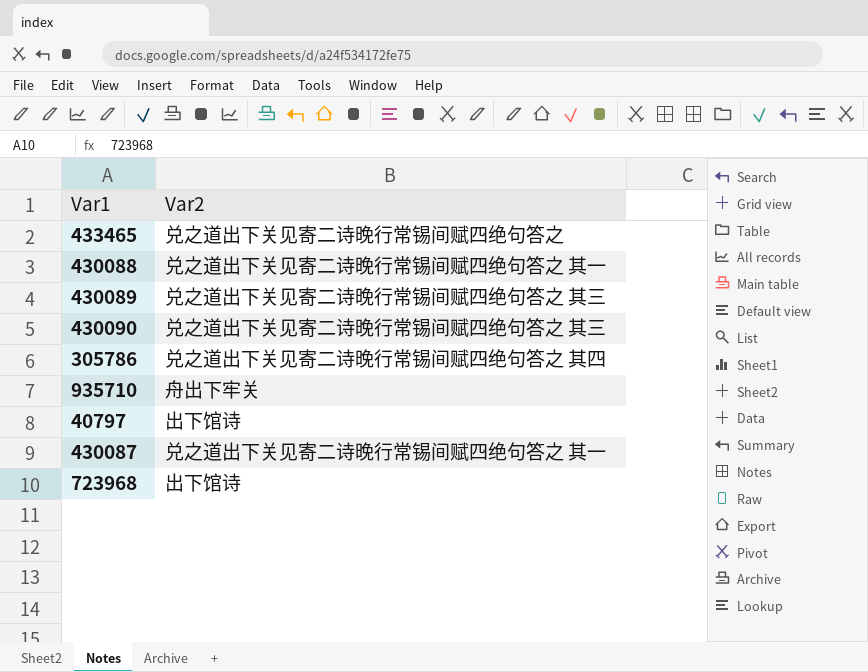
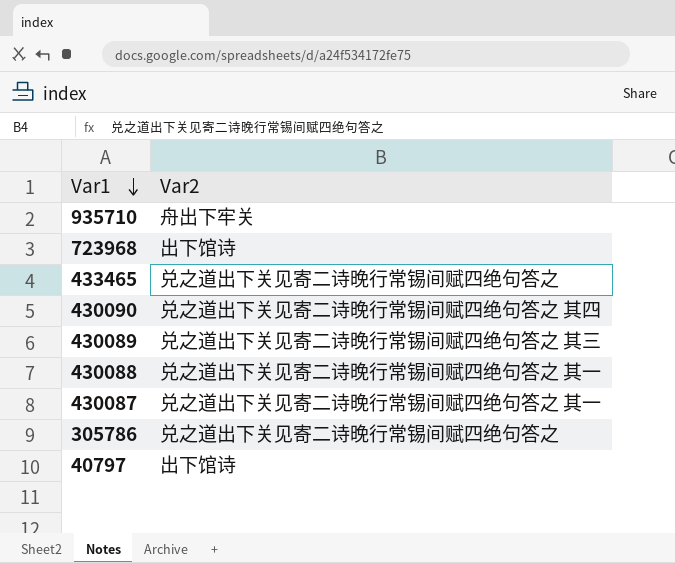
row order: none -> Var1 descending
430090 | Var2: 兑之道出下关见寄二诗晚行常锡间赋四绝句答之 其三 -> 兑之道出下关见寄二诗晚行常锡间赋四绝句答之 其四
305786 | Var2: 兑之道出下关见寄二诗晚行常锡间赋四绝句答之 其四 -> 兑之道出下关见寄二诗晚行常锡间赋四绝句答之

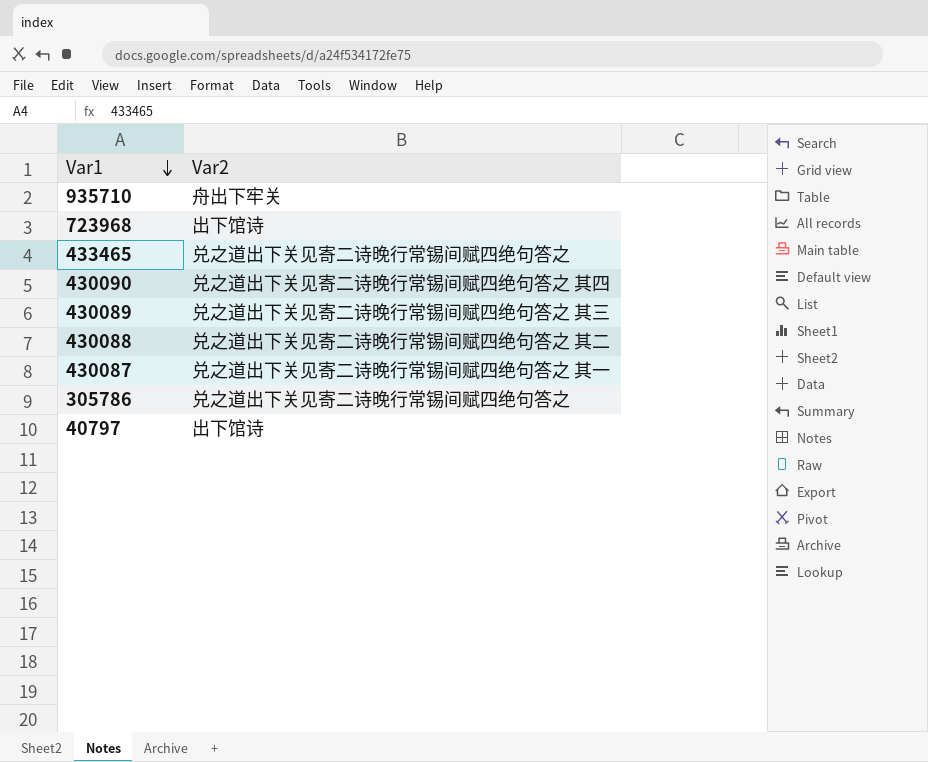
430088 | Var2: 兑之道出下关见寄二诗晚行常锡间赋四绝句答之 其一 -> 兑之道出下关见寄二诗晚行常锡间赋四绝句答之 其二

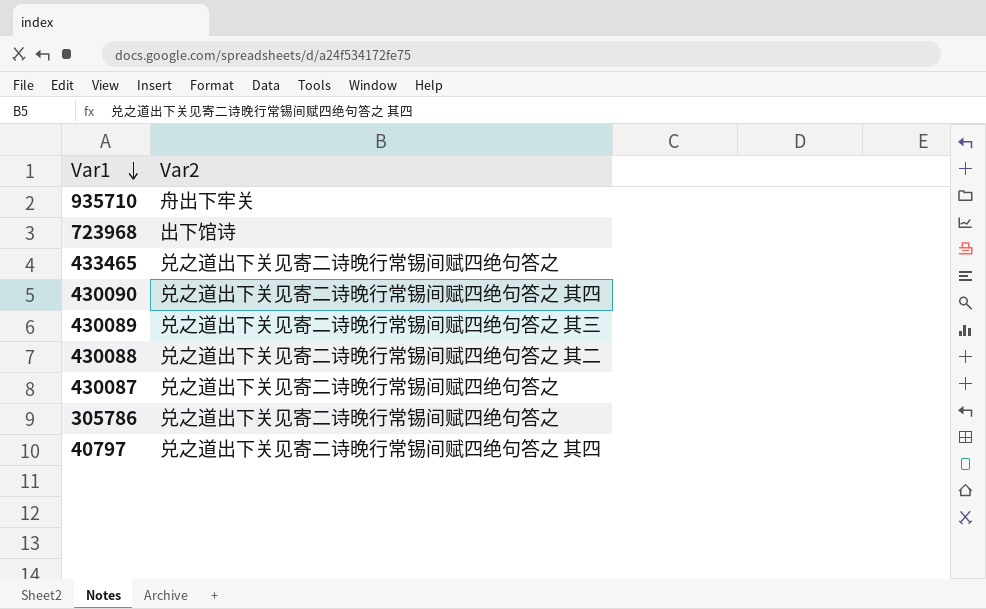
430087 | Var2: 兑之道出下关见寄二诗晚行常锡间赋四绝句答之 其一 -> 兑之道出下关见寄二诗晚行常锡间赋四绝句答之
40797 | Var2: 出下馆诗 -> 兑之道出下关见寄二诗晚行常锡间赋四绝句答之 其四

